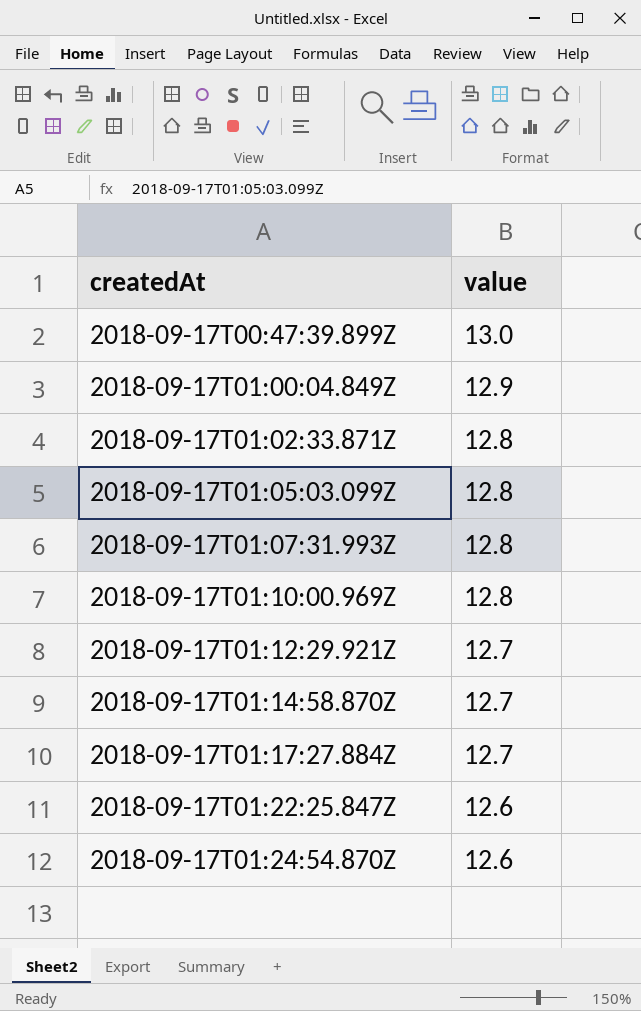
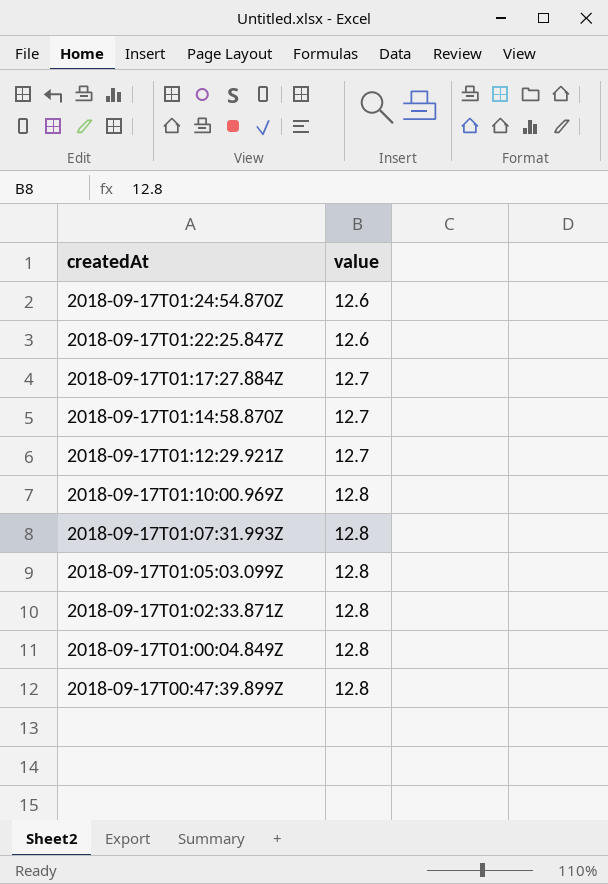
row order: createdAt ascending -> createdAt descending
2018-09-17T01:00:04.849Z | value: 12.9 -> 12.8
2018-09-17T00:47:39.899Z | value: 13.0 -> 12.8

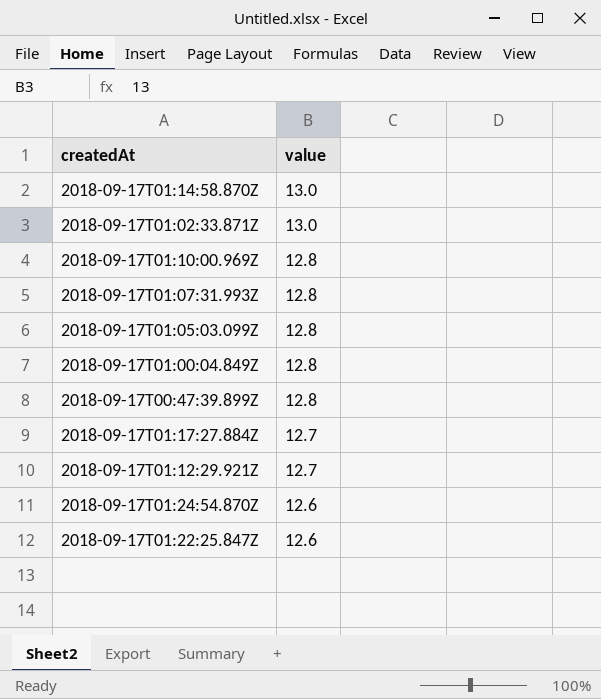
row order: createdAt descending -> value descending
2018-09-17T01:14:58.870Z | value: 12.7 -> 13.0
2018-09-17T01:02:33.871Z | value: 12.8 -> 13.0

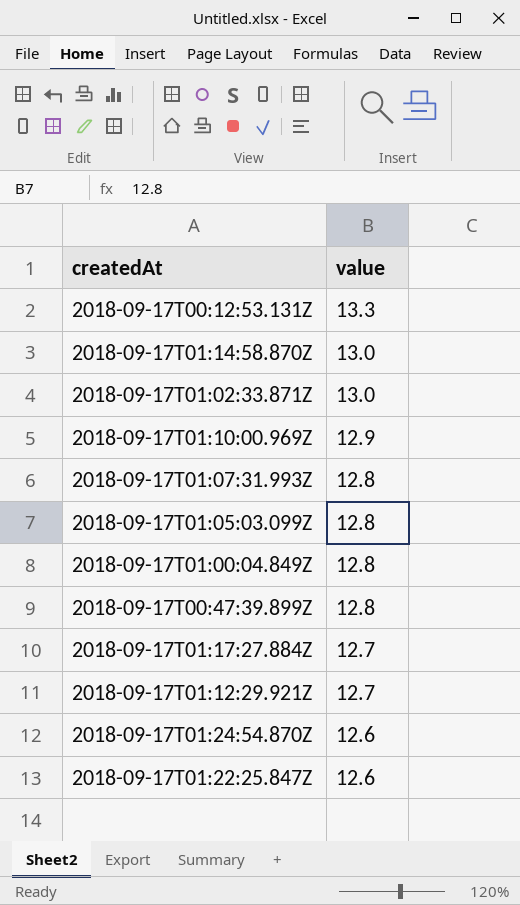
row 2018-09-17T00:12:53.131Z: none -> 13.3
2018-09-17T01:10:00.969Z | value: 12.8 -> 12.9

